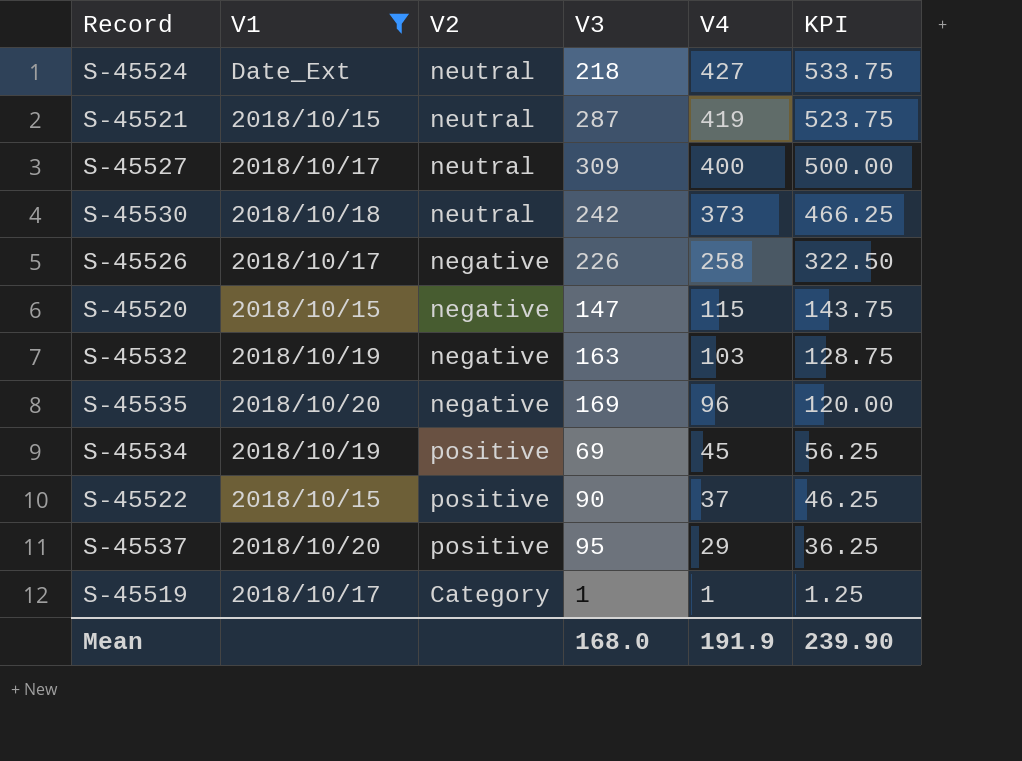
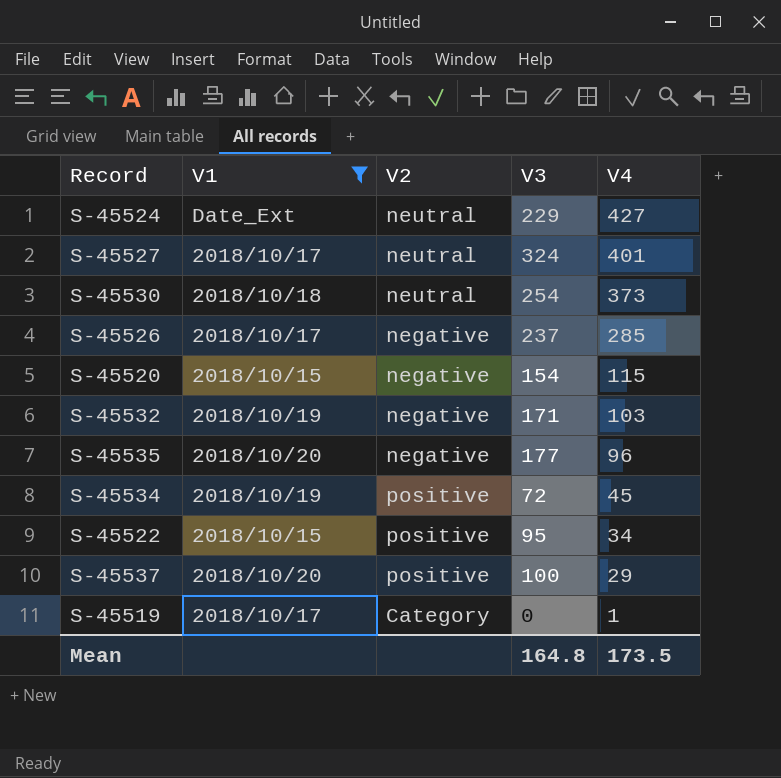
column KPI | formula: [V4] * 1.25 -> none
row S-45521: 2018/10/15 | neutral | 287 | 419 | 523.75 -> none
S-45524 | V3: 218 -> 229
S-45527 | V3: 309 -> 324
S-45527 | V4: 400 -> 401
S-45530 | V3: 242 -> 254
S-45526 | V3: 226 -> 237
S-45526 | V4: 258 -> 285
S-45520 | V3: 147 -> 154
S-45532 | V3: 163 -> 171
S-45535 | V3: 169 -> 177
S-45534 | V3: 69 -> 72
S-45522 | V3: 90 -> 95
S-45522 | V4: 37 -> 34
S-45537 | V3: 95 -> 100
S-45519 | V3: 1 -> 0
Mean | V3: 168.0 -> 164.8
Mean | V4: 191.9 -> 173.5

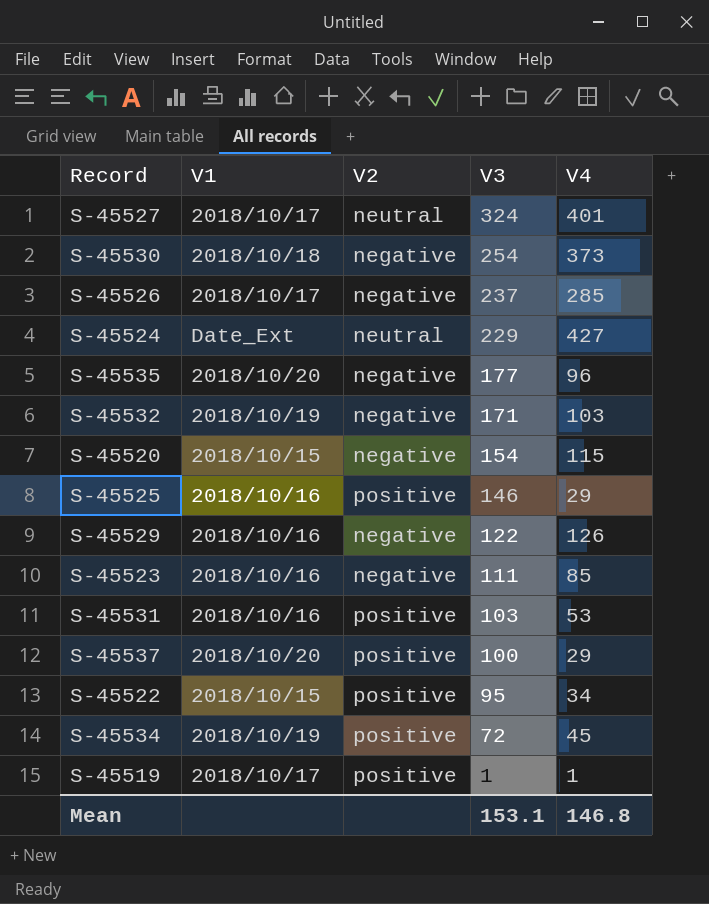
filter: V1 != 2018/10/16 -> none
row order: V4 descending -> V3 descending
S-45530 | V2: neutral -> negative
S-45519 | V2: Category -> positive
S-45519 | V3: 0 -> 1
Mean | V3: 164.8 -> 153.1
Mean | V4: 173.5 -> 146.8

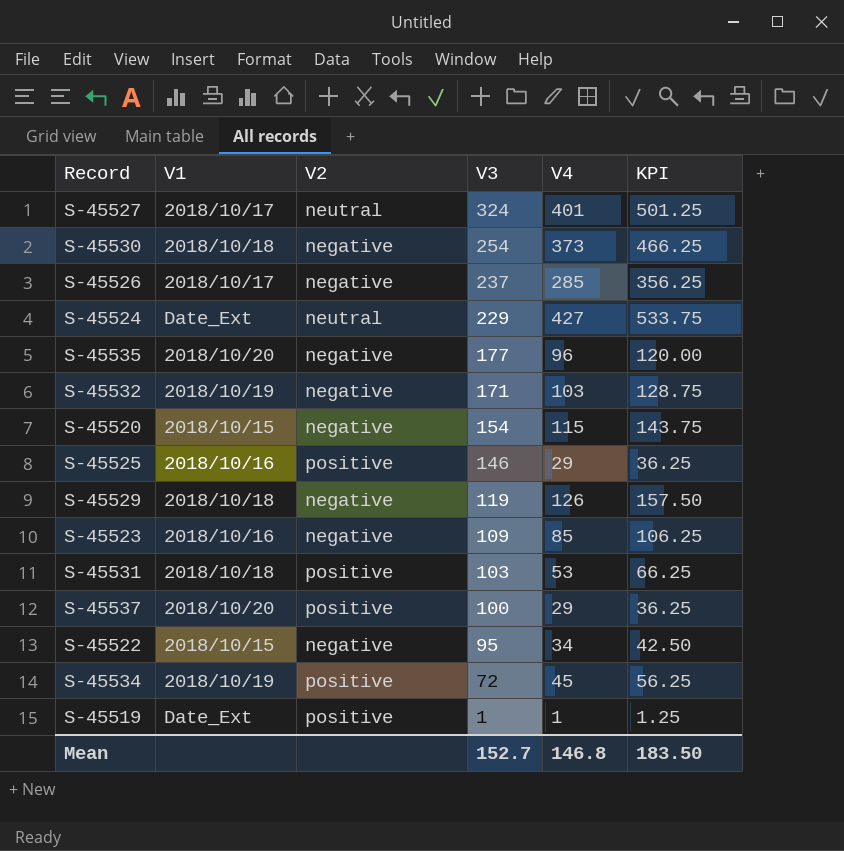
column KPI | formula: none -> [V4] * 1.25
S-45529 | V1: 2018/10/16 -> 2018/10/18
S-45529 | V3: 122 -> 119
S-45523 | V3: 111 -> 109
S-45531 | V1: 2018/10/16 -> 2018/10/18
S-45522 | V2: positive -> negative
S-45519 | V1: 2018/10/17 -> Date_Ext
Mean | V3: 153.1 -> 152.7

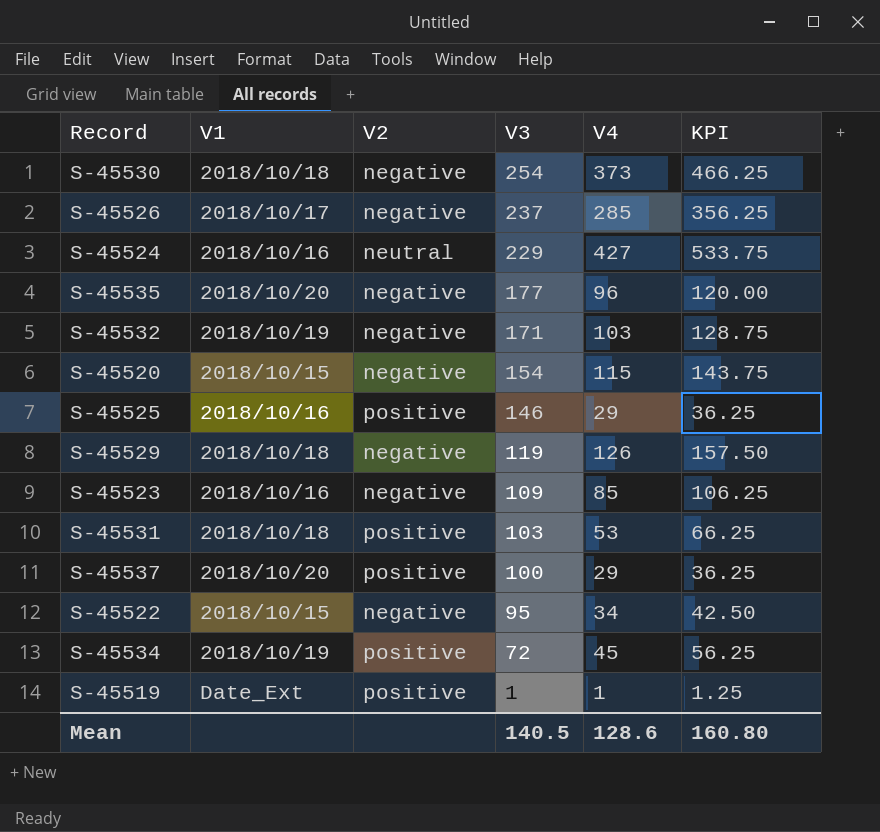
row S-45527: 2018/10/17 | neutral | 324 | 401 | 501.25 -> none
S-45524 | V1: Date_Ext -> 2018/10/16
Mean | V3: 152.7 -> 140.5
Mean | V4: 146.8 -> 128.6
Mean | KPI: 183.50 -> 160.80

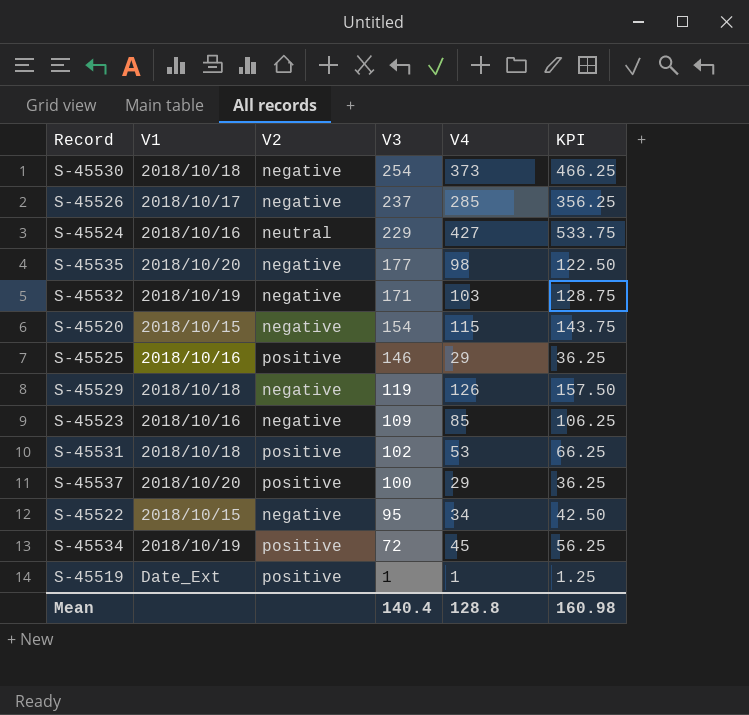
S-45535 | V4: 96 -> 98
S-45535 | KPI: 120.00 -> 122.50
S-45531 | V3: 103 -> 102
Mean | V3: 140.5 -> 140.4
Mean | V4: 128.6 -> 128.8
Mean | KPI: 160.80 -> 160.98

